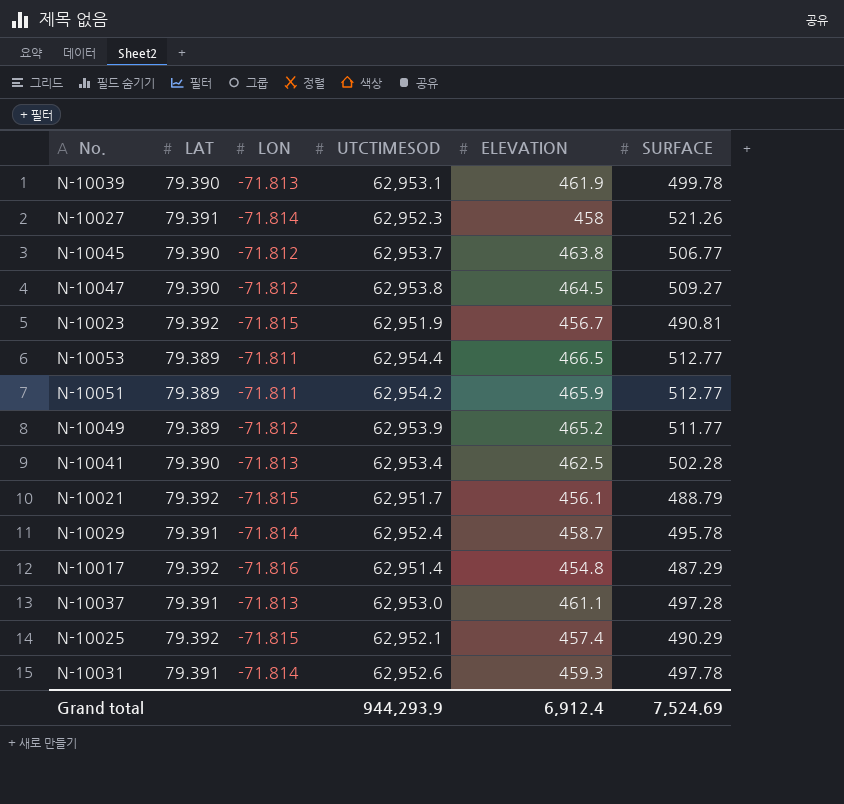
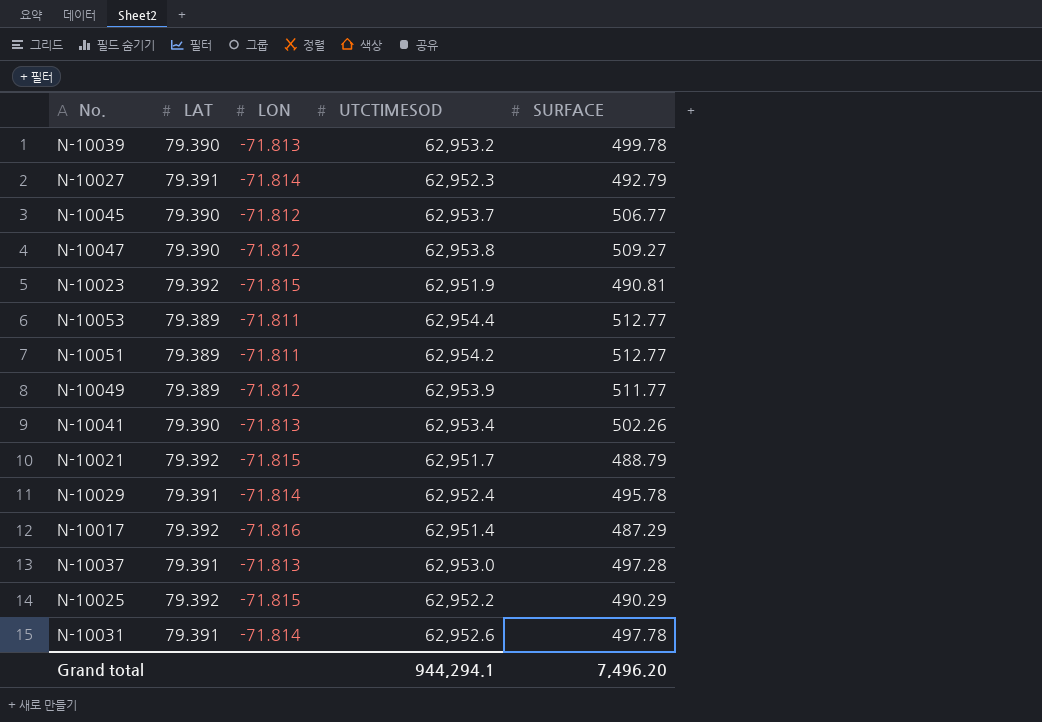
column ELEVATION | position: 5 -> none
N-10039 | UTCTIMESOD: 62,953.1 -> 62,953.2
N-10027 | SURFACE: 521.26 -> 492.79
N-10041 | SURFACE: 502.28 -> 502.26
N-10025 | UTCTIMESOD: 62,952.1 -> 62,952.2
Grand total | UTCTIMESOD: 944,293.9 -> 944,294.1
Grand total | SURFACE: 7,524.69 -> 7,496.20

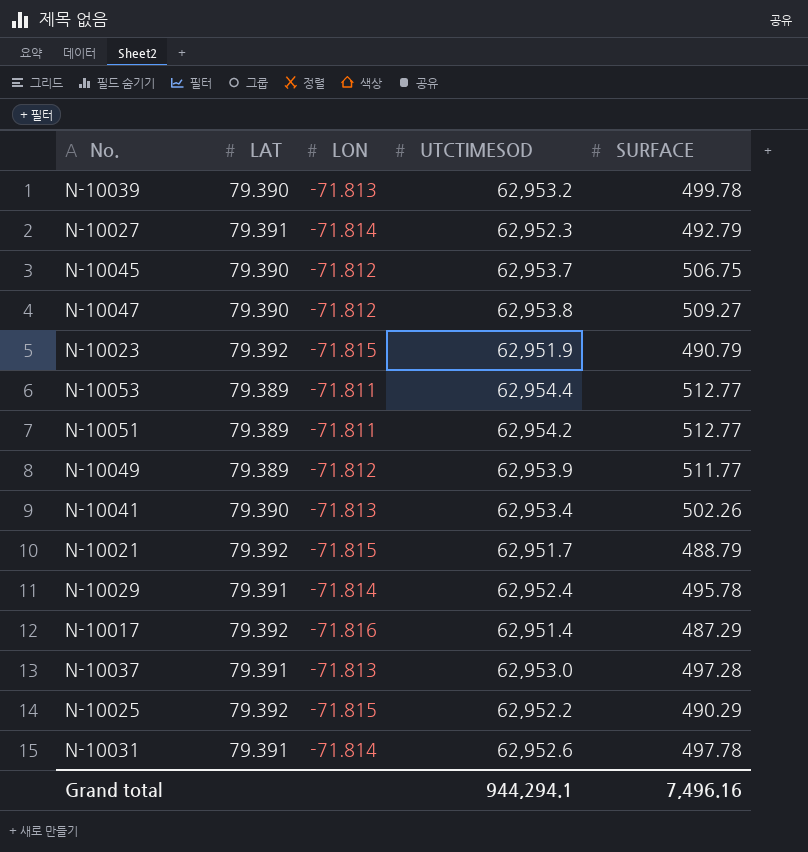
N-10045 | SURFACE: 506.77 -> 506.75
N-10023 | SURFACE: 490.81 -> 490.79
Grand total | SURFACE: 7,496.20 -> 7,496.16

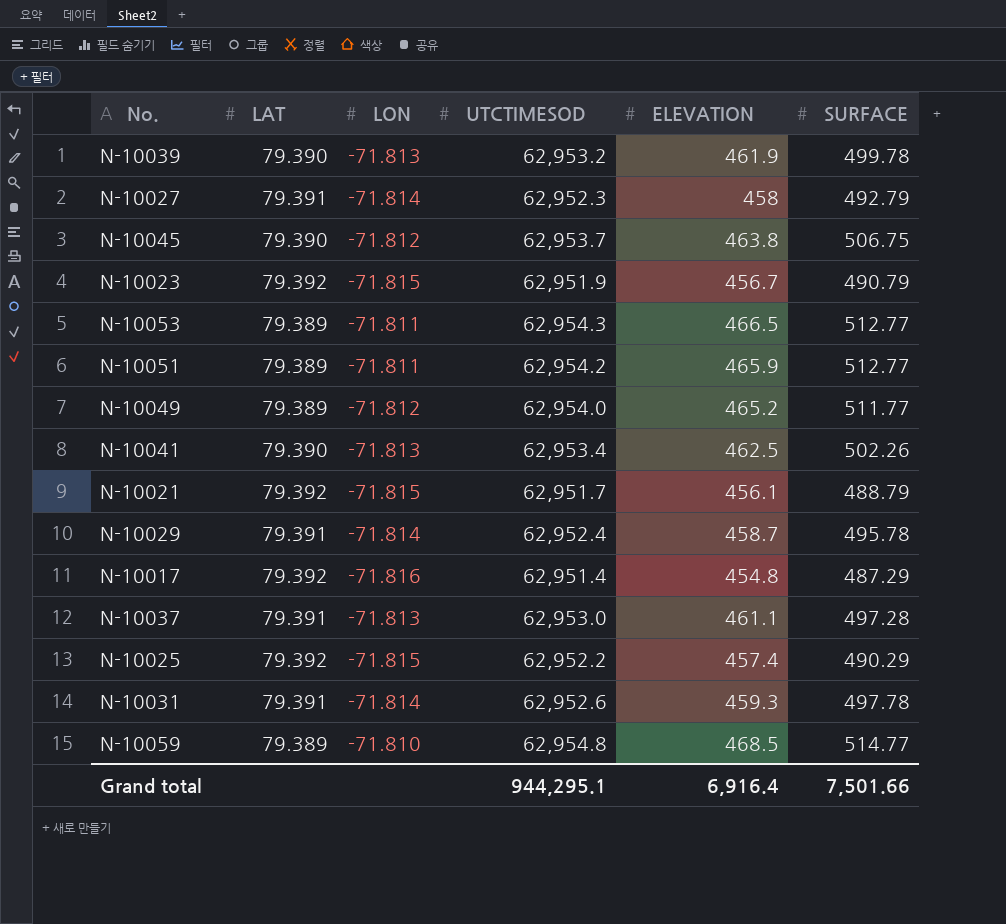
column ELEVATION | position: none -> 5
row N-10047: 79.390 | -71.812 | 62,953.8 | 509.27 -> none
N-10053 | UTCTIMESOD: 62,954.4 -> 62,954.3
N-10049 | UTCTIMESOD: 62,953.9 -> 62,954.0
row N-10059: none -> 79.389 | -71.810 | 62,954.8 | 468.5 | 514.77
Grand total | UTCTIMESOD: 944,294.1 -> 944,295.1
Grand total | SURFACE: 7,496.16 -> 7,501.66

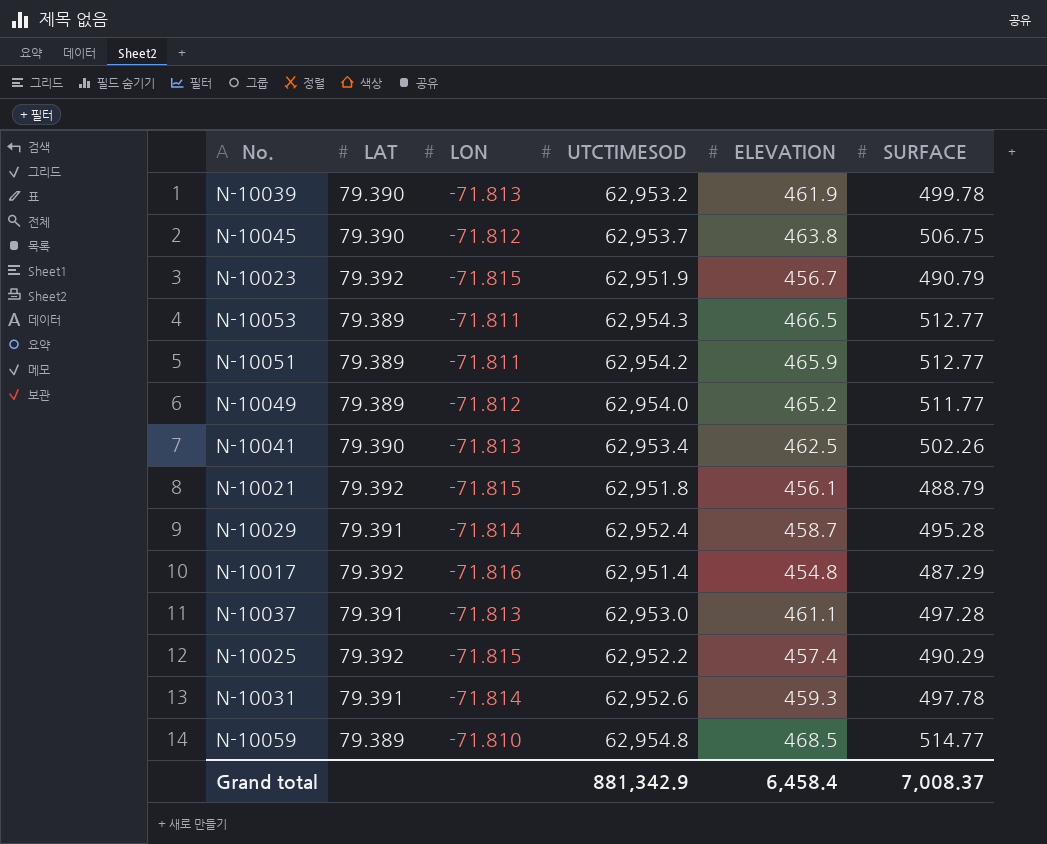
row N-10027: 79.391 | -71.814 | 62,952.3 | 458 | 492.79 -> none
N-10021 | UTCTIMESOD: 62,951.7 -> 62,951.8
N-10029 | SURFACE: 495.78 -> 495.28
Grand total | UTCTIMESOD: 944,295.1 -> 881,342.9
Grand total | ELEVATION: 6,916.4 -> 6,458.4
Grand total | SURFACE: 7,501.66 -> 7,008.37

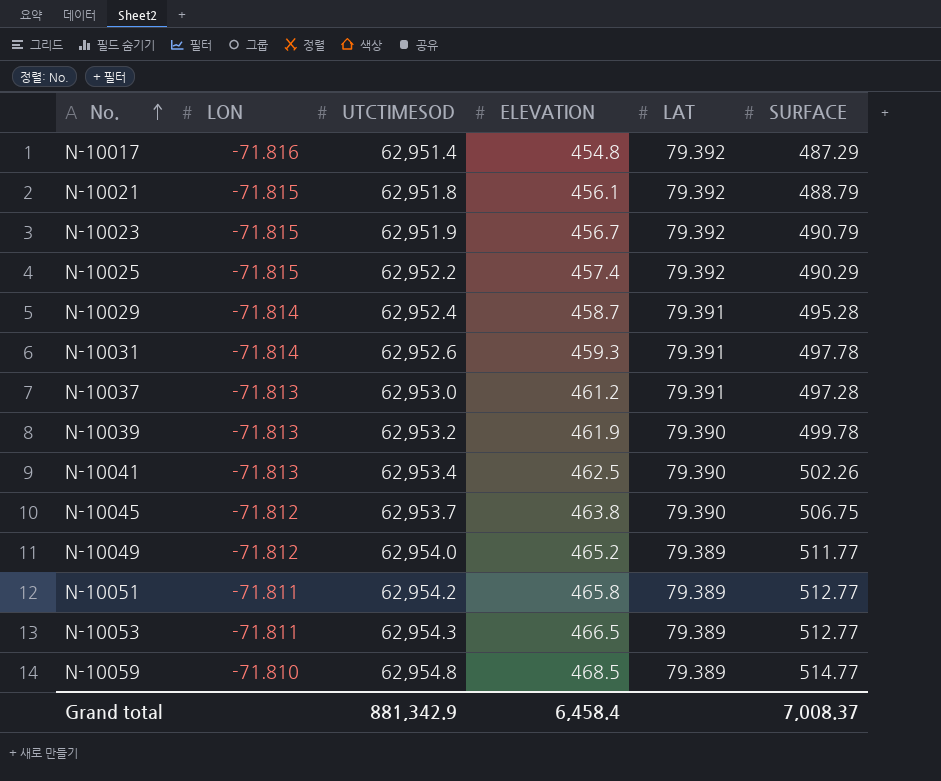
row order: none -> No. ascending
column LAT | position: 2 -> 5
N-10037 | ELEVATION: 461.1 -> 461.2
N-10051 | ELEVATION: 465.9 -> 465.8

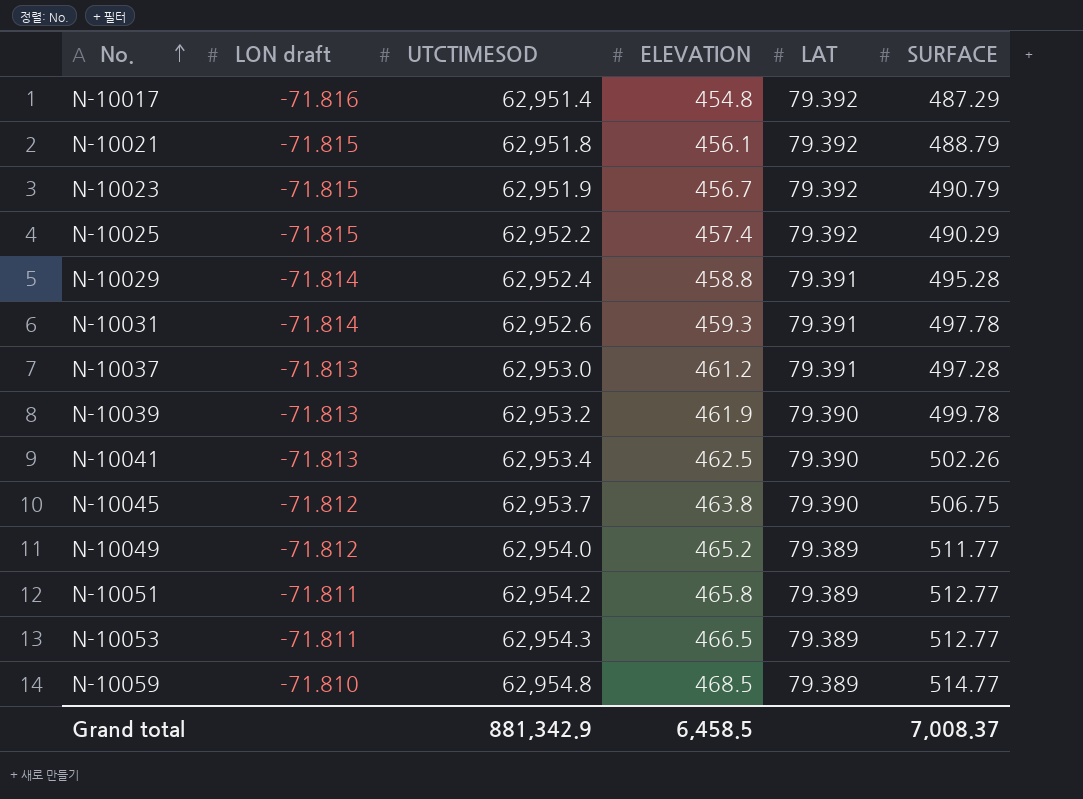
column name: LON -> LON draft
N-10029 | ELEVATION: 458.7 -> 458.8
Grand total | ELEVATION: 6,458.4 -> 6,458.5

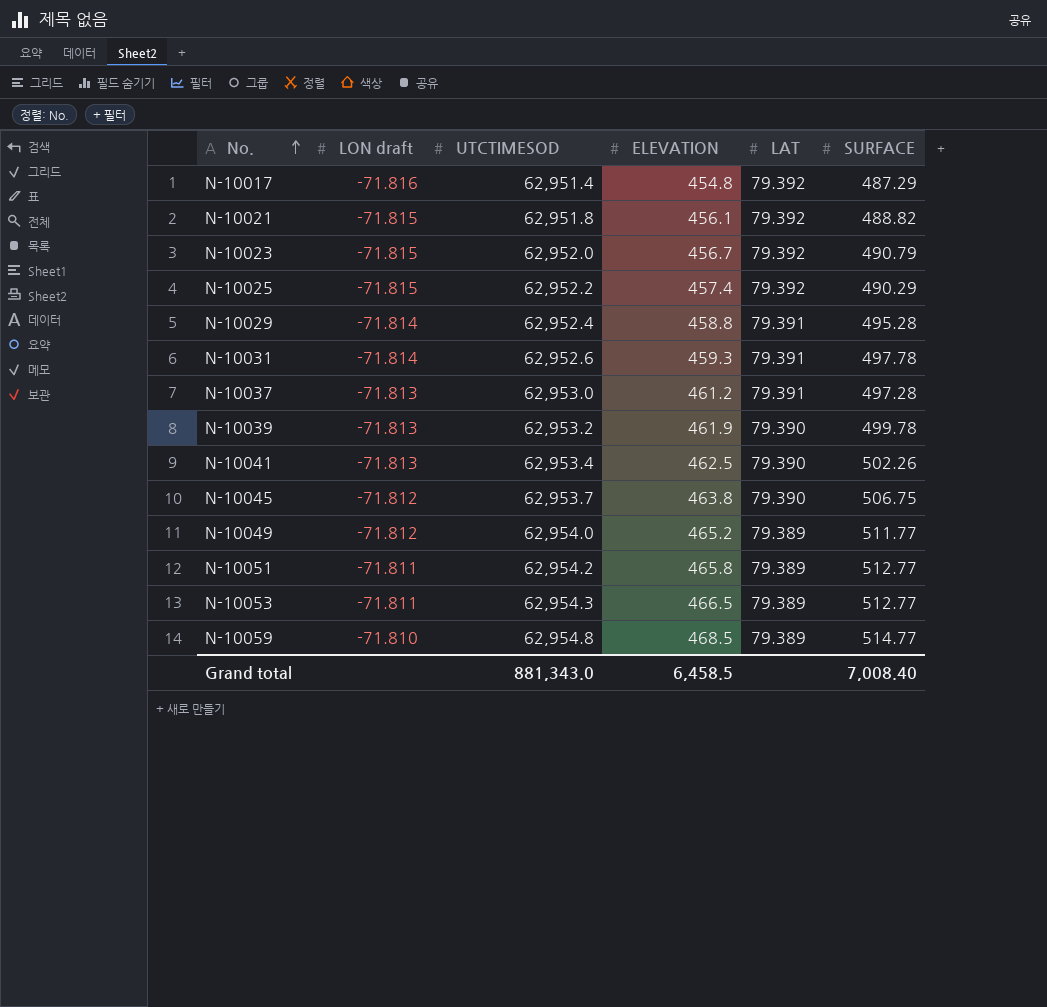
N-10021 | SURFACE: 488.79 -> 488.82
N-10023 | UTCTIMESOD: 62,951.9 -> 62,952.0
Grand total | UTCTIMESOD: 881,342.9 -> 881,343.0
Grand total | SURFACE: 7,008.37 -> 7,008.40

